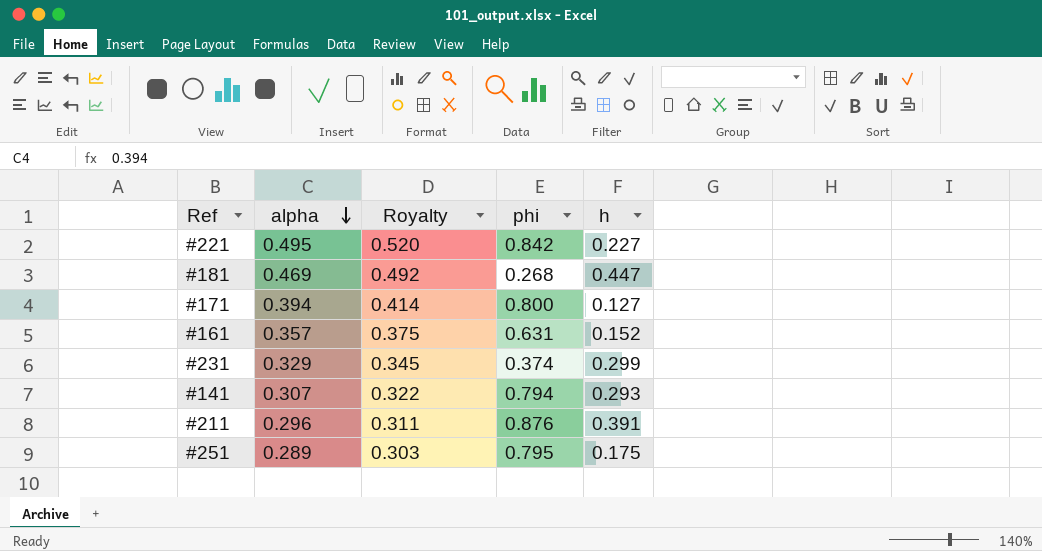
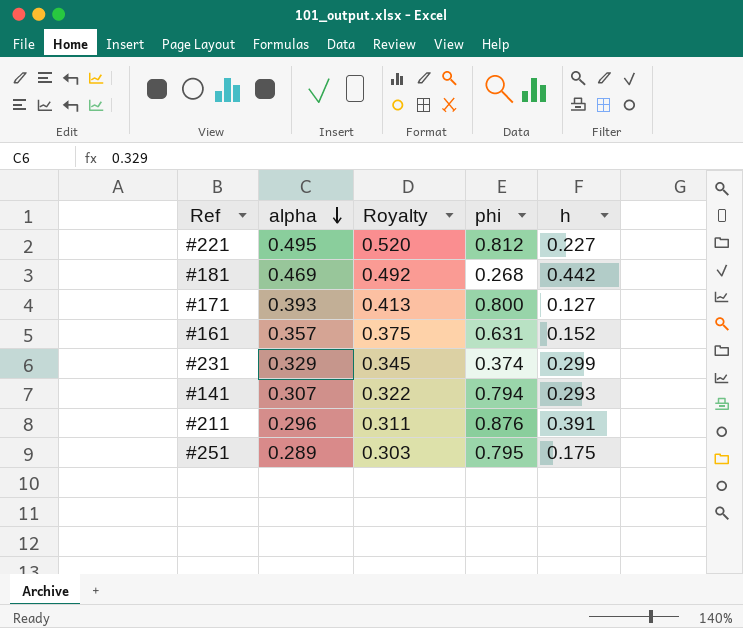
#221 | phi: 0.842 -> 0.812
#181 | h: 0.447 -> 0.442
#171 | alpha: 0.394 -> 0.393
#171 | Royalty: 0.414 -> 0.413

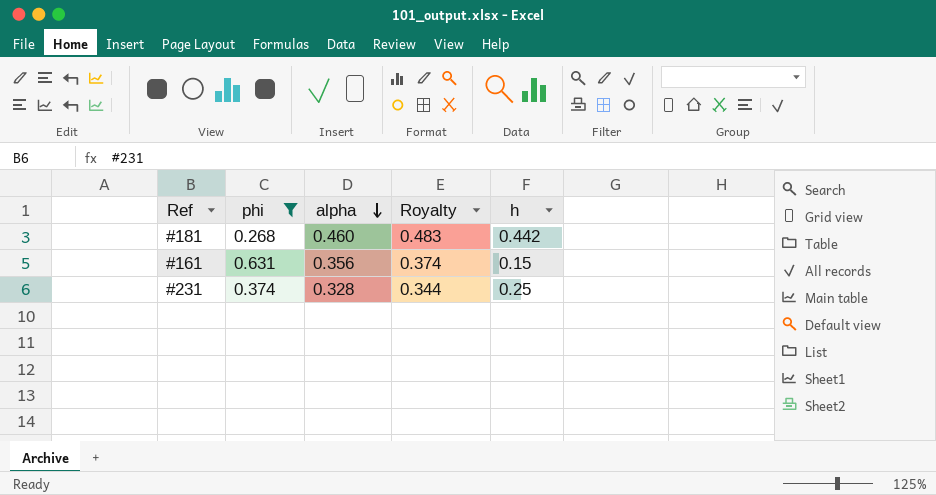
filter: none -> phi <= 0.631
column phi | position: 4 -> 2
#181 | alpha: 0.469 -> 0.460
#181 | Royalty: 0.492 -> 0.483
#161 | alpha: 0.357 -> 0.356
#161 | Royalty: 0.375 -> 0.374
#161 | h: 0.152 -> 0.15
#231 | alpha: 0.329 -> 0.328
#231 | Royalty: 0.345 -> 0.344
#231 | h: 0.299 -> 0.25

